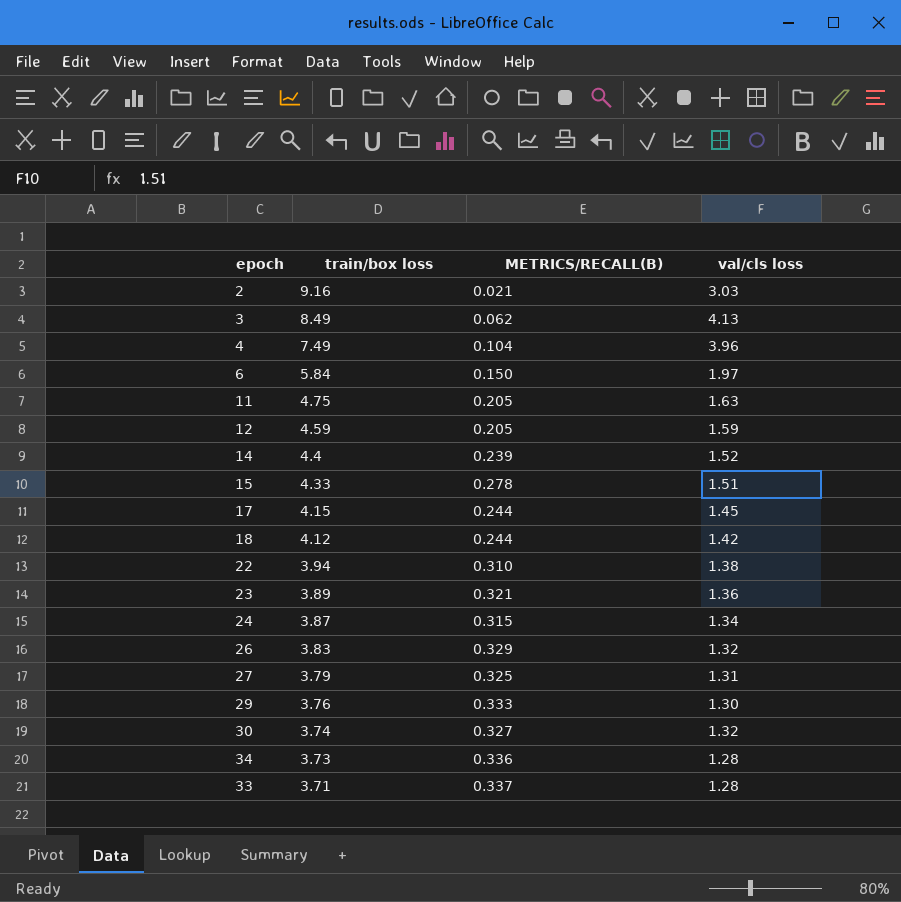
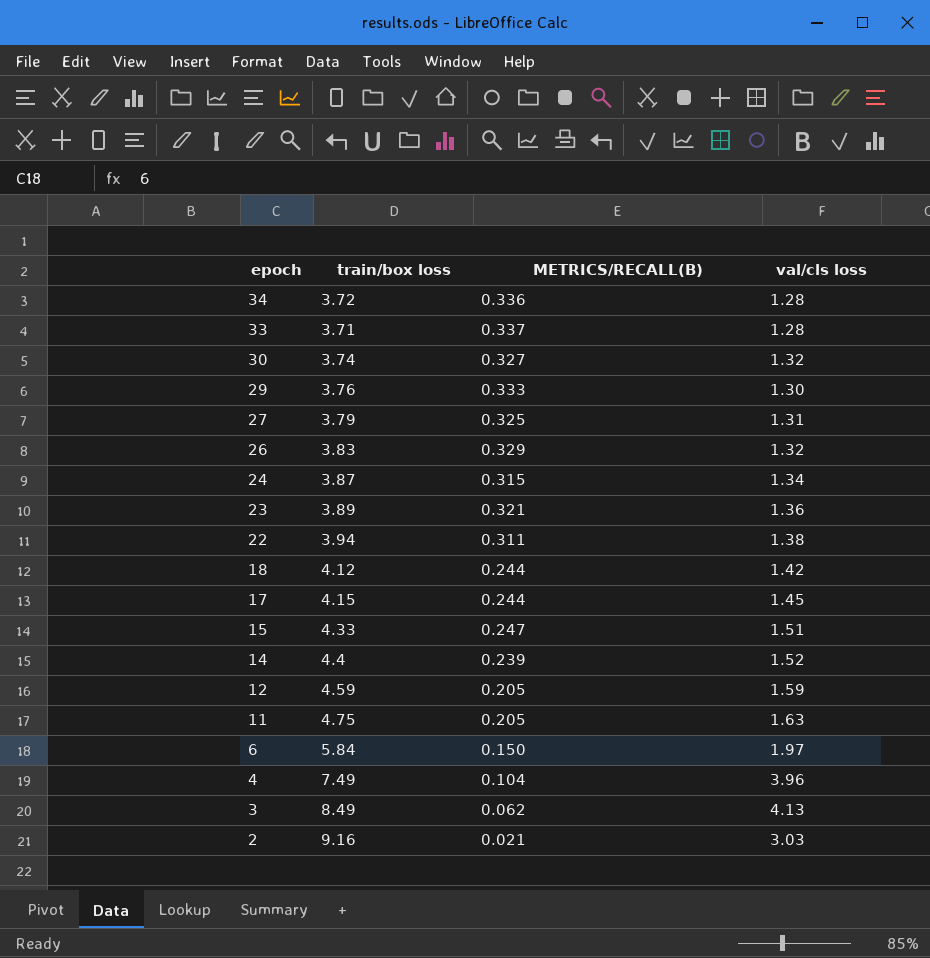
row order: train/box loss descending -> epoch descending
34 | train/box loss: 3.73 -> 3.72
22 | METRICS/RECALL(B): 0.310 -> 0.311
15 | METRICS/RECALL(B): 0.278 -> 0.247

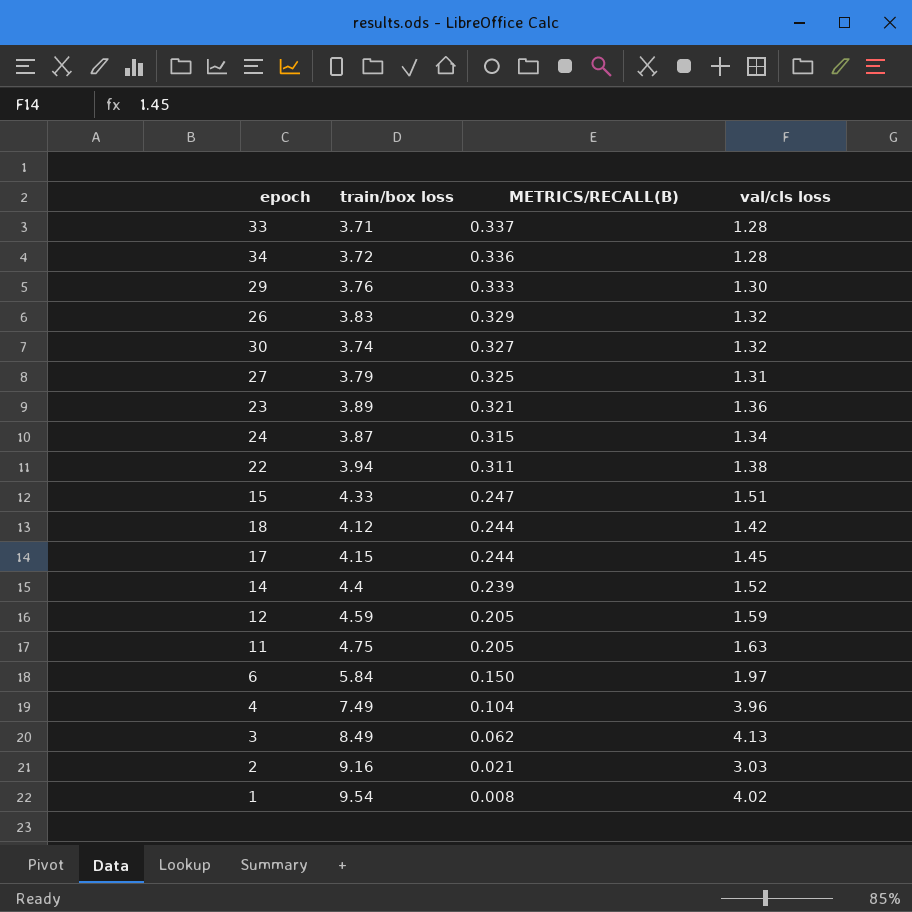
row order: epoch descending -> METRICS/RECALL(B) descending
row 1: none -> 9.54 | 0.008 | 4.02

